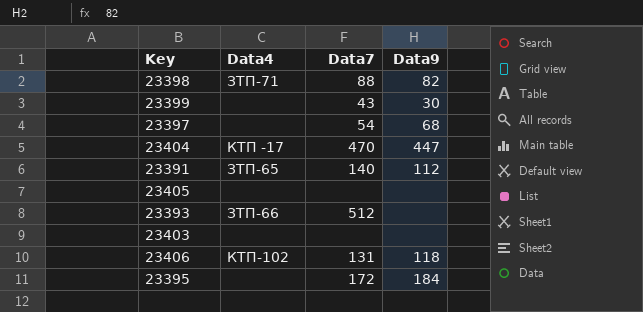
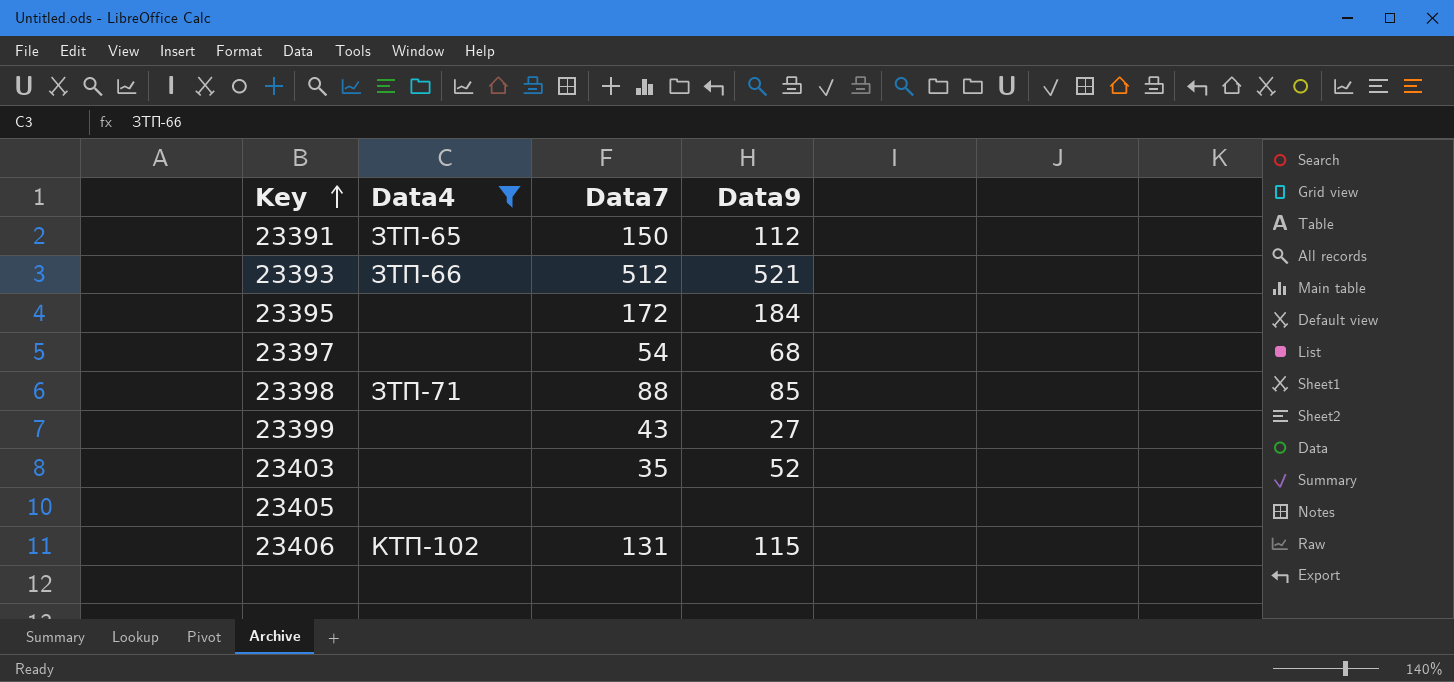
filter: none -> Data4 != КТП -17
row order: none -> Key ascending
23391 | Data7: 140 -> 150
23393 | Data9: none -> 521
23398 | Data9: 82 -> 85
23399 | Data9: 30 -> 27
23403 | Data7: none -> 35
23403 | Data9: none -> 52
23406 | Data9: 118 -> 115

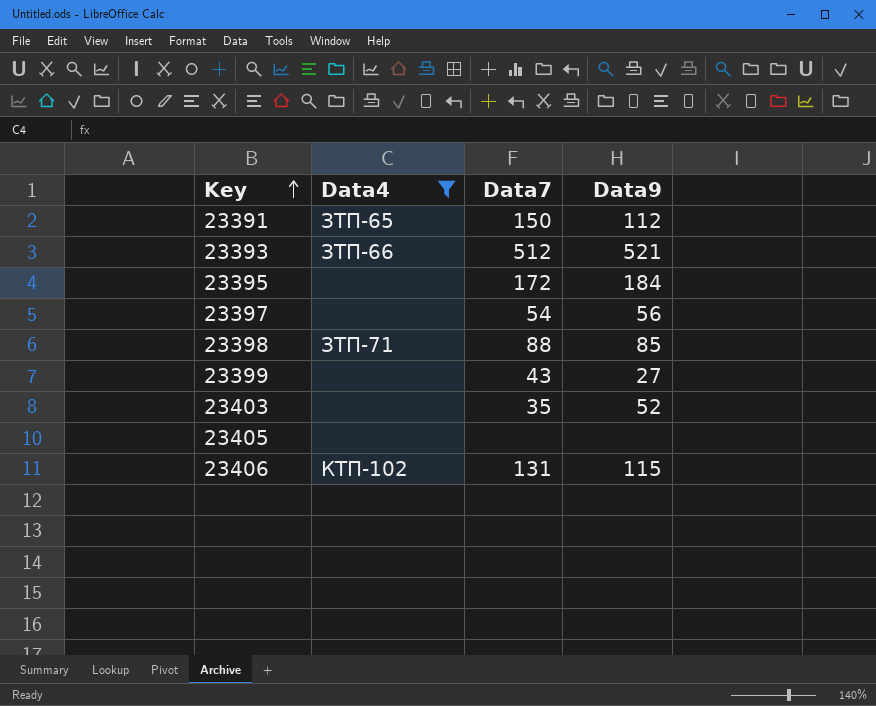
23397 | Data9: 68 -> 56

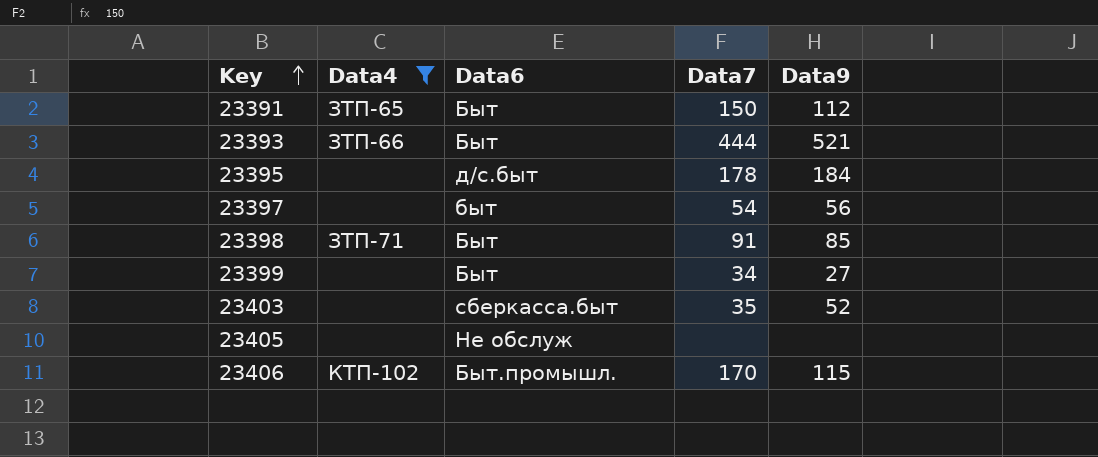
column Data6 | position: none -> 3
23393 | Data7: 512 -> 444
23395 | Data7: 172 -> 178
23398 | Data7: 88 -> 91
23399 | Data7: 43 -> 34
23406 | Data7: 131 -> 170

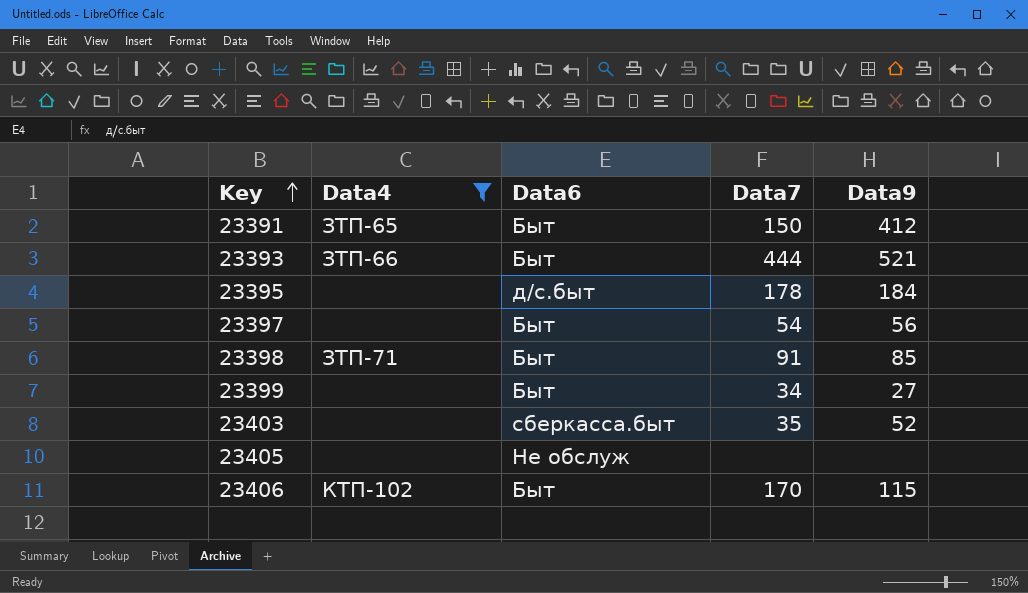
23391 | Data9: 112 -> 412
23397 | Data6: быт -> Быт
23406 | Data6: Быт.промышл. -> Быт

